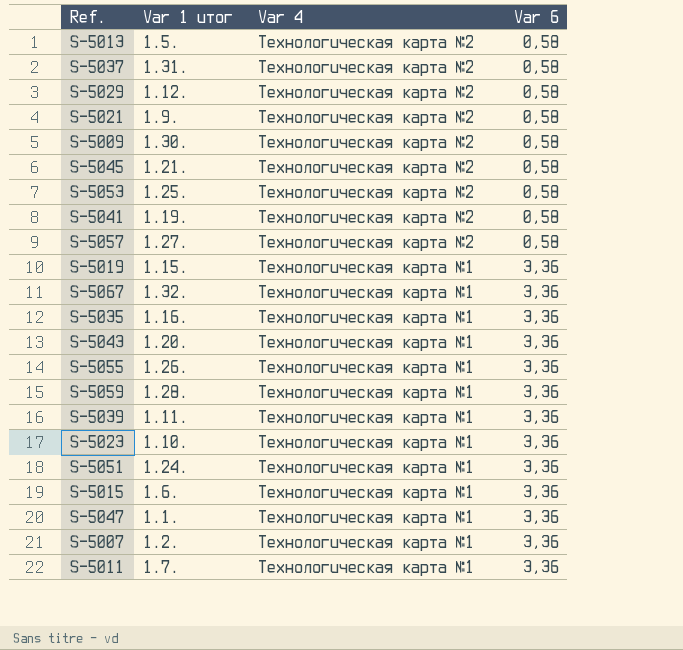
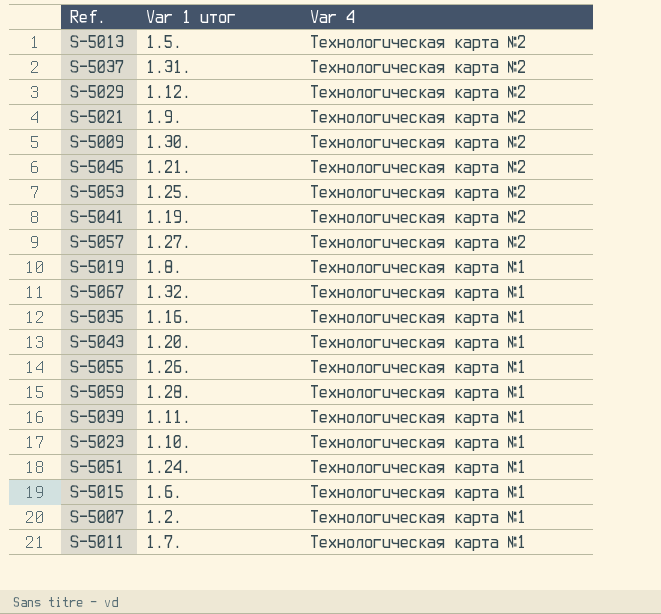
column Var 6 | position: 4 -> none
row S-5047: 1.1. | Технологическая карта №1 | 3,36 -> none
S-5019 | Var 1 итог: 1.15. -> 1.8.

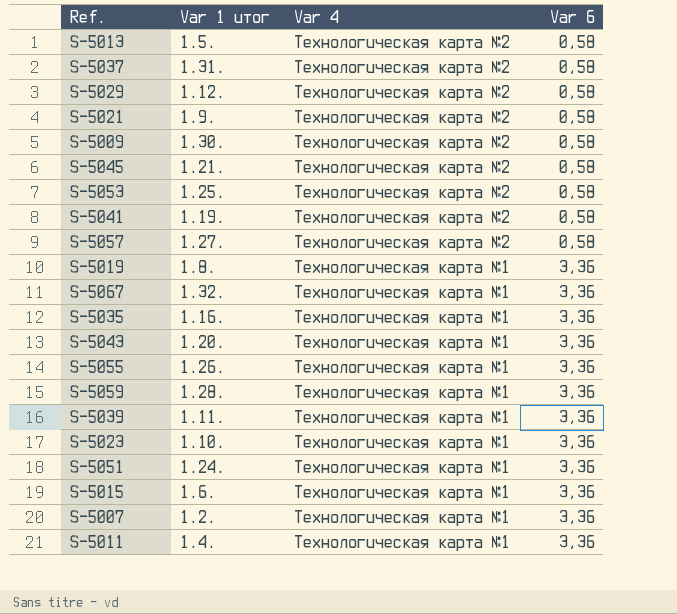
column Var 6 | position: none -> 4
S-5011 | Var 1 итог: 1.7. -> 1.4.

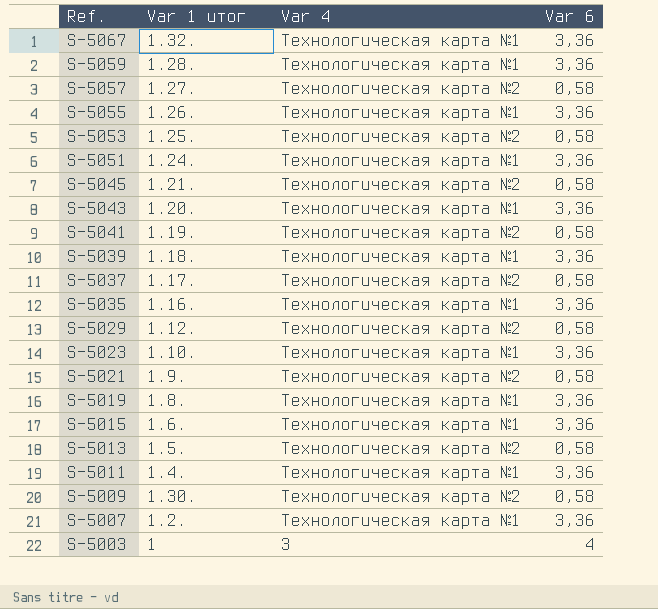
row order: Var 4 descending -> Ref. descending
S-5039 | Var 1 итог: 1.11. -> 1.18.
S-5037 | Var 1 итог: 1.31. -> 1.17.
row S-5003: none -> 1 | 3 | 4

